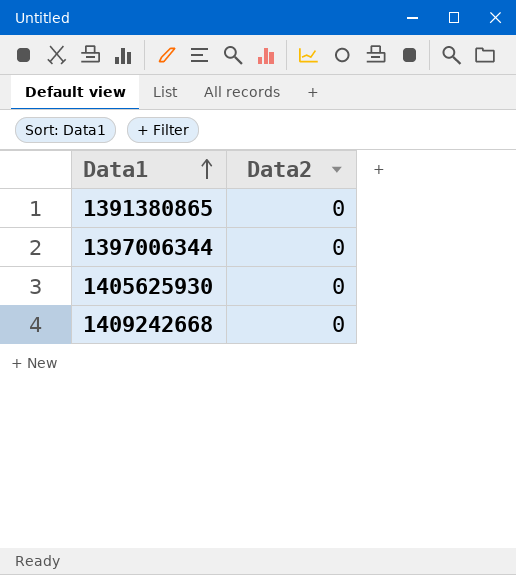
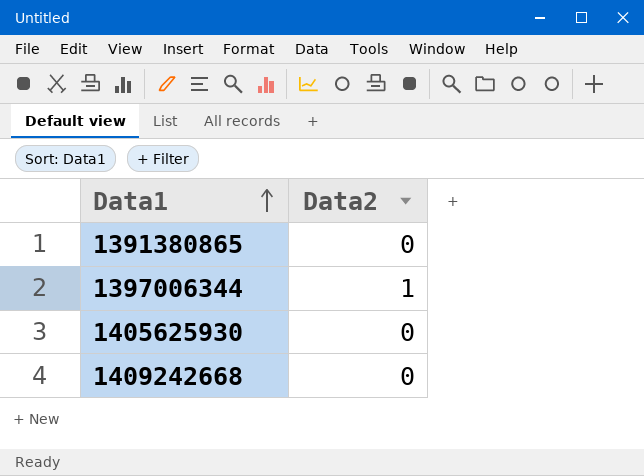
1397006344 | Data2: 0 -> 1

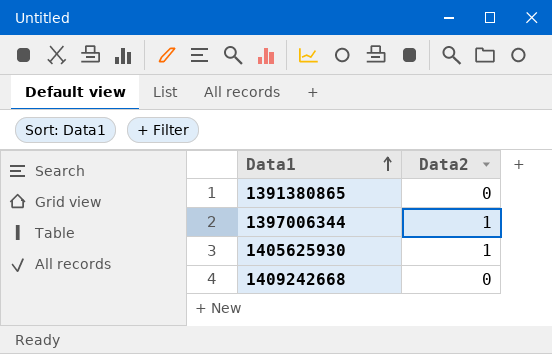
1405625930 | Data2: 0 -> 1

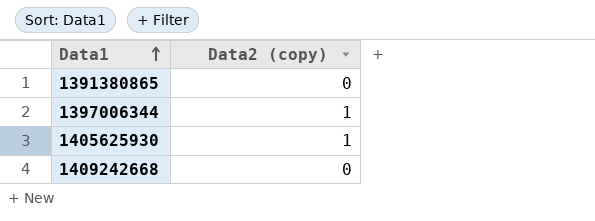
column name: Data2 -> Data2 (copy)

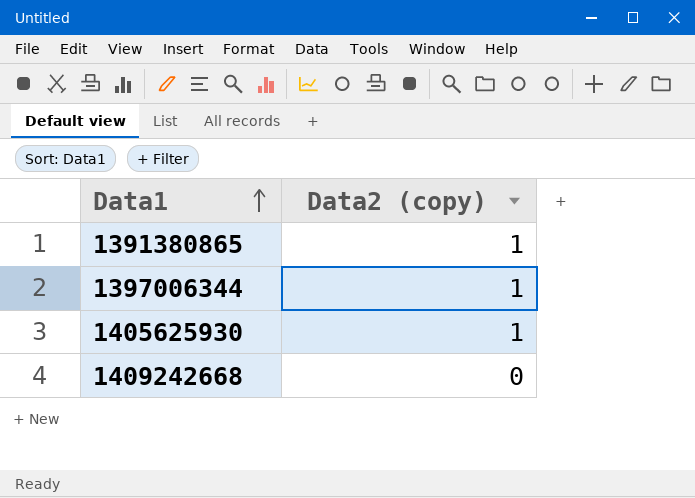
1391380865 | Data2 (copy): 0 -> 1

